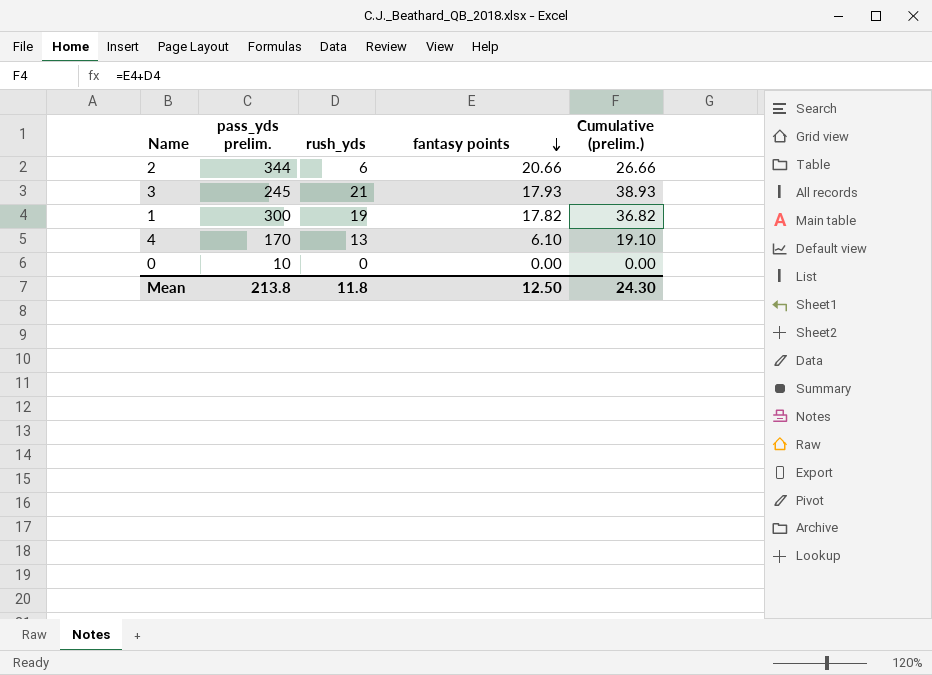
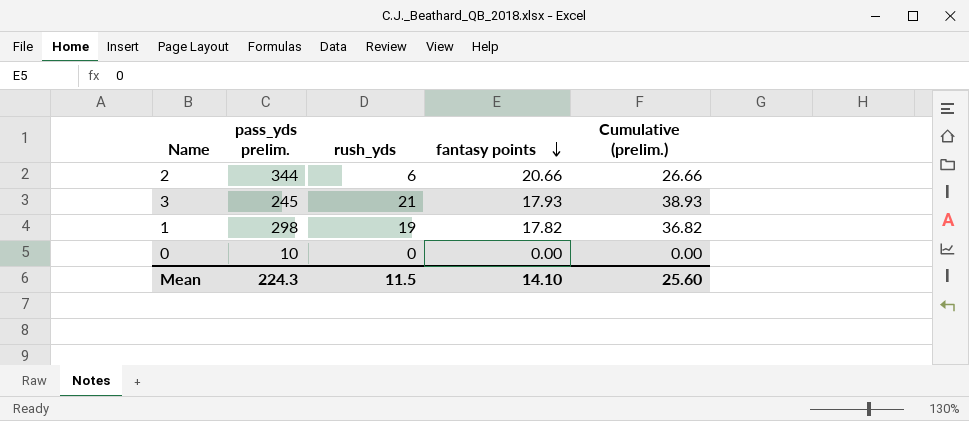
row 4: 170 | 13 | 6.10 | 19.10 -> none
1 | pass_yds prelim.: 300 -> 298
Mean | pass_yds prelim.: 213.8 -> 224.3
Mean | rush_yds: 11.8 -> 11.5
Mean | fantasy points: 12.50 -> 14.10
Mean | Cumulative (prelim.): 24.30 -> 25.60

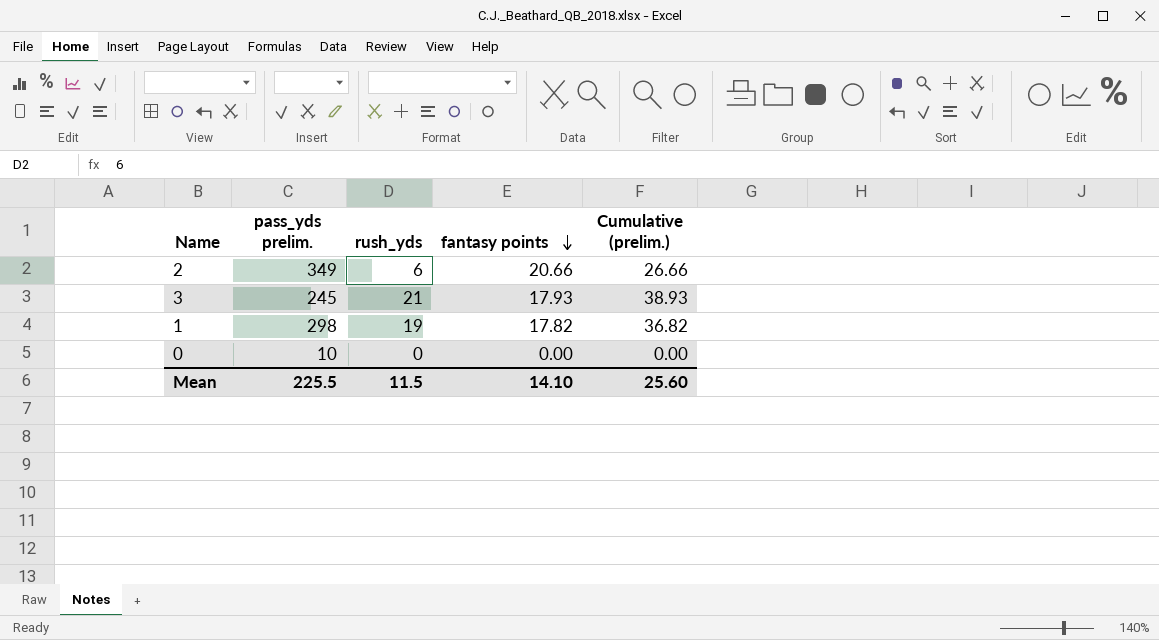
2 | pass_yds prelim.: 344 -> 349
Mean | pass_yds prelim.: 224.3 -> 225.5

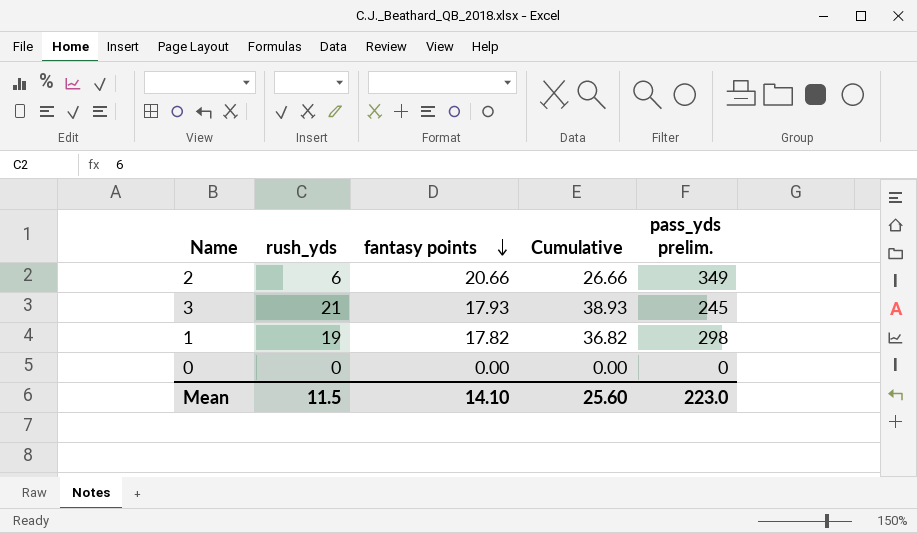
column name: Cumulative (prelim.) -> Cumulative
column pass_yds prelim. | position: 2 -> 5
0 | pass_yds prelim.: 10 -> 0
Mean | pass_yds prelim.: 225.5 -> 223.0

